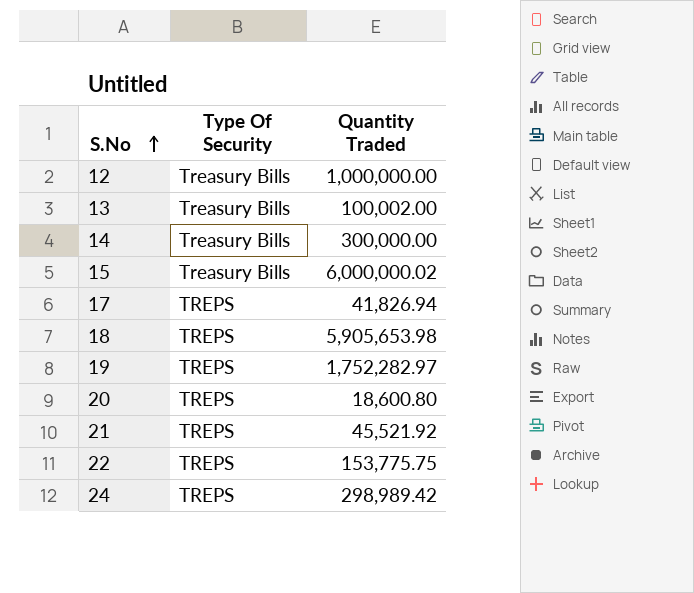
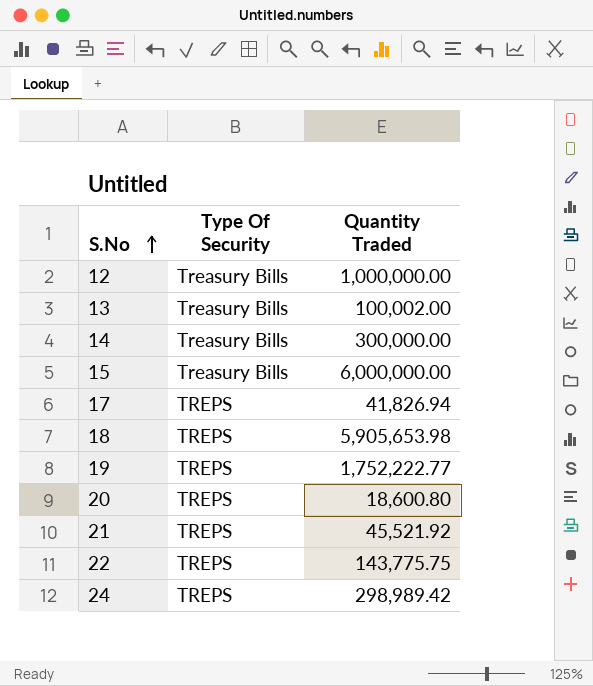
15 | Quantity Traded: 6,000,000.02 -> 6,000,000.00
19 | Quantity Traded: 1,752,282.97 -> 1,752,222.77
22 | Quantity Traded: 153,775.75 -> 143,775.75

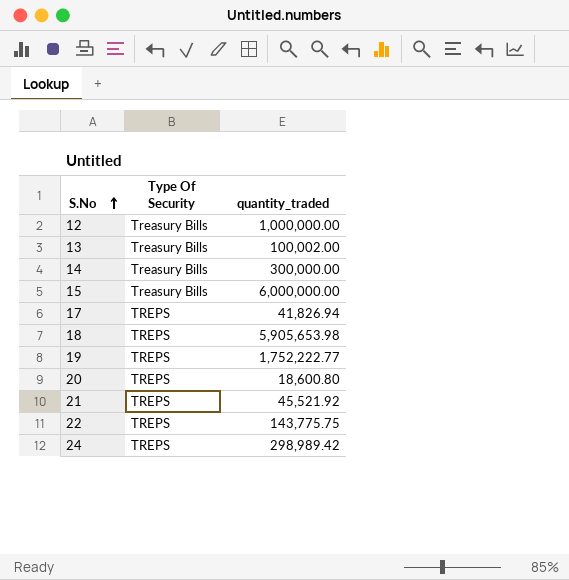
column name: Quantity Traded -> quantity_traded

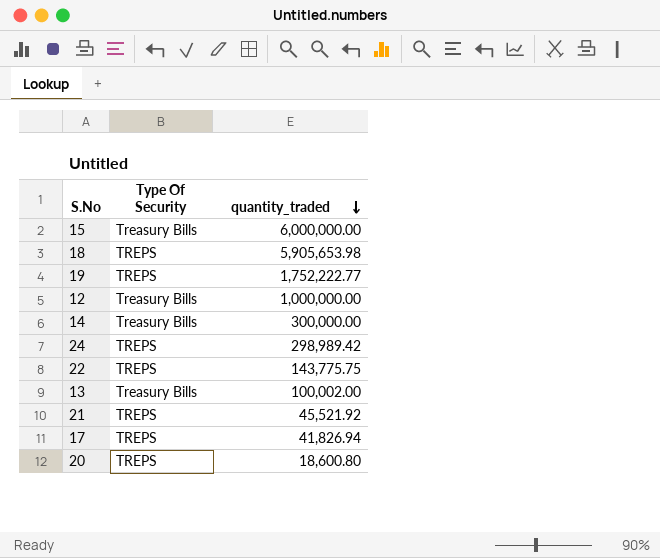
row order: S.No ascending -> quantity_traded descending

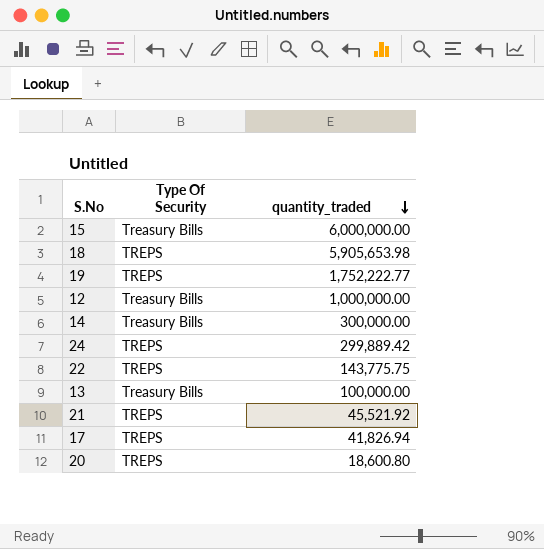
24 | quantity_traded: 298,989.42 -> 299,889.42
13 | quantity_traded: 100,002.00 -> 100,000.00

